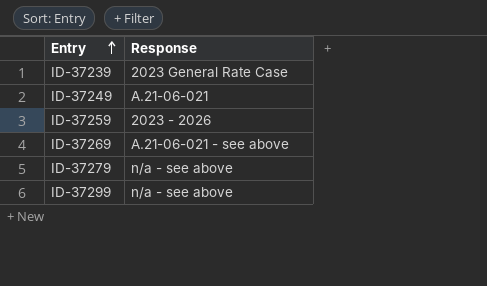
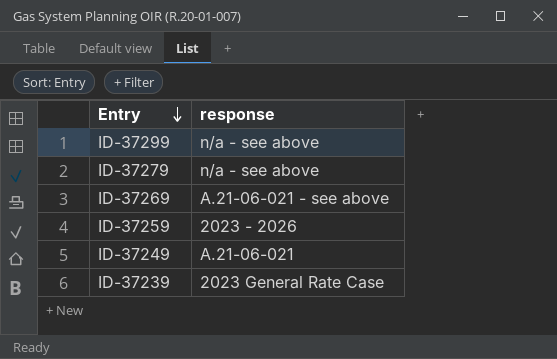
row order: Entry ascending -> Entry descending
column name: Response -> response

